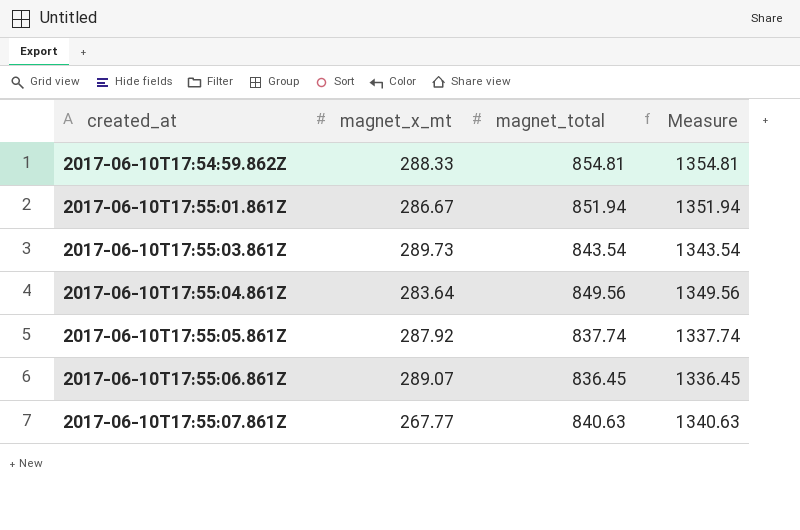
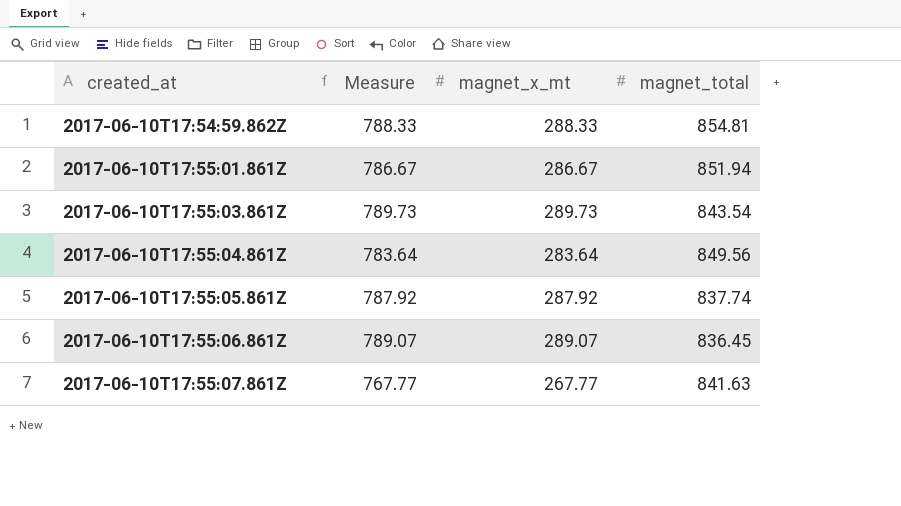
column Measure | formula: [magnet_total] + 500 -> [magnet_x_mt] + 500
column Measure | position: 4 -> 2
2017-06-10T17:55:07.861Z | magnet_total: 840.63 -> 841.63

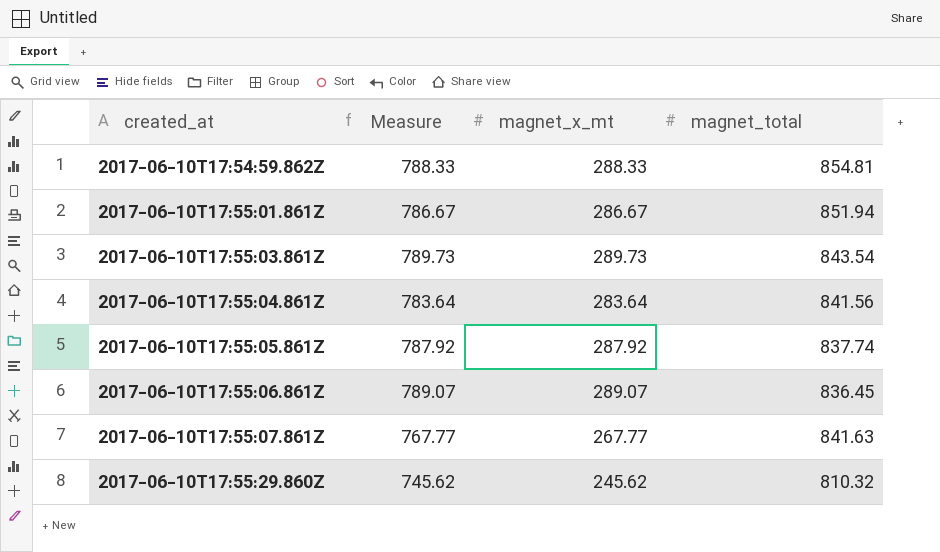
2017-06-10T17:55:04.861Z | magnet_total: 849.56 -> 841.56
row 2017-06-10T17:55:29.860Z: none -> 745.62 | 245.62 | 810.32

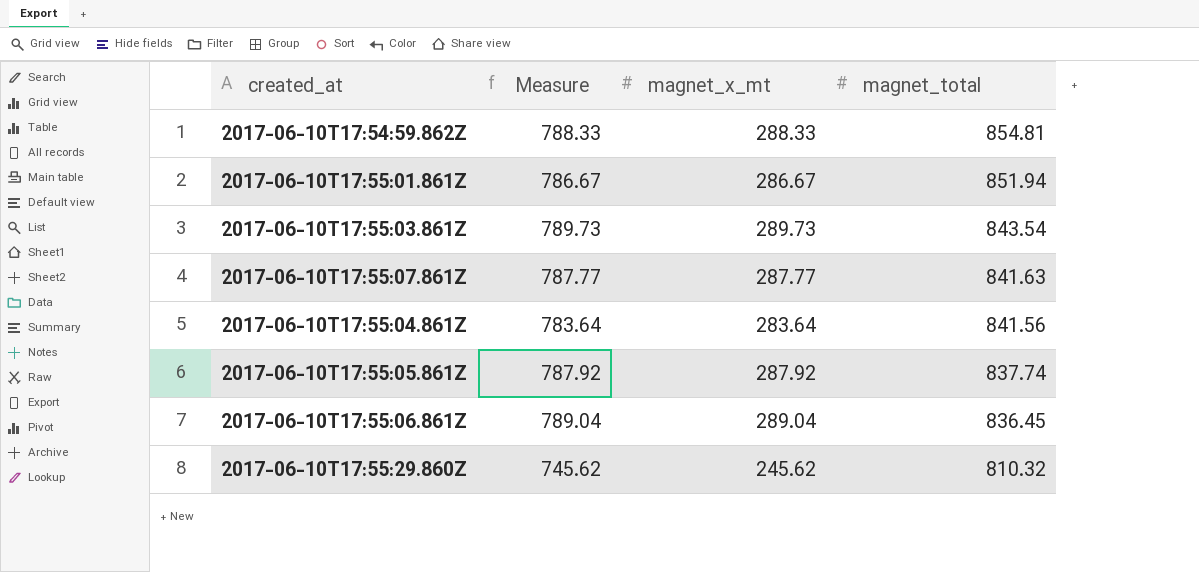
row order: created_at ascending -> magnet_total descending
2017-06-10T17:55:07.861Z | Measure: 767.77 -> 787.77
2017-06-10T17:55:07.861Z | magnet_x_mt: 267.77 -> 287.77
2017-06-10T17:55:06.861Z | Measure: 789.07 -> 789.04
2017-06-10T17:55:06.861Z | magnet_x_mt: 289.07 -> 289.04

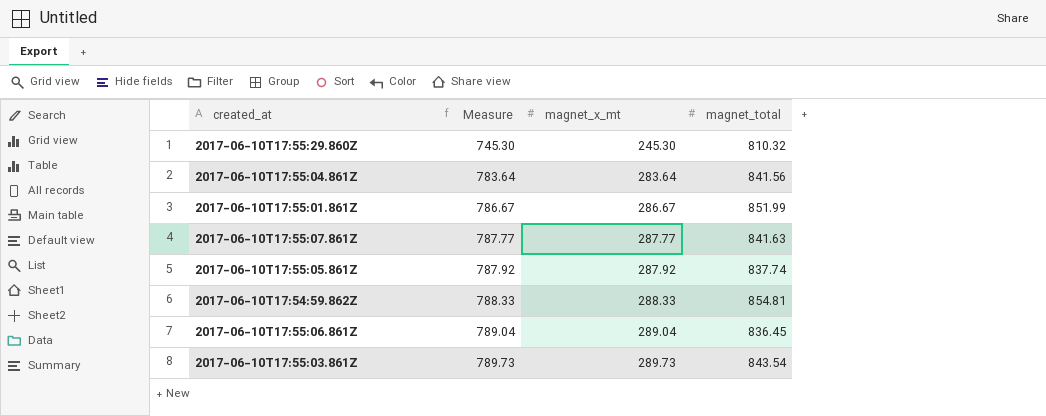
row order: magnet_total descending -> Measure ascending
2017-06-10T17:55:29.860Z | Measure: 745.62 -> 745.30
2017-06-10T17:55:29.860Z | magnet_x_mt: 245.62 -> 245.30
2017-06-10T17:55:01.861Z | magnet_total: 851.94 -> 851.99

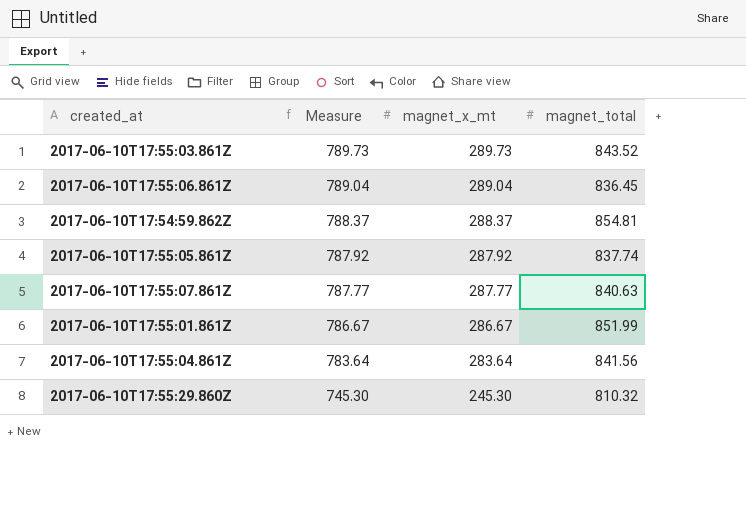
row order: Measure ascending -> Measure descending
2017-06-10T17:55:03.861Z | magnet_total: 843.54 -> 843.52
2017-06-10T17:54:59.862Z | Measure: 788.33 -> 788.37
2017-06-10T17:54:59.862Z | magnet_x_mt: 288.33 -> 288.37
2017-06-10T17:55:07.861Z | magnet_total: 841.63 -> 840.63

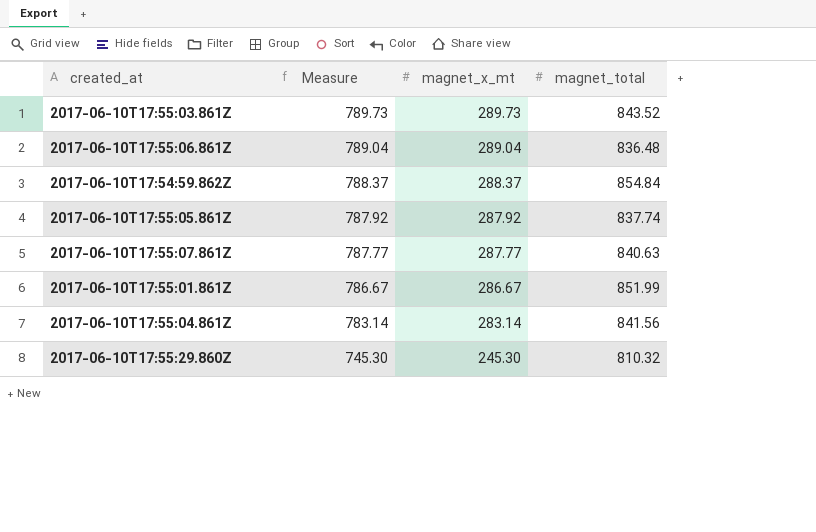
2017-06-10T17:55:06.861Z | magnet_total: 836.45 -> 836.48
2017-06-10T17:54:59.862Z | magnet_total: 854.81 -> 854.84
2017-06-10T17:55:04.861Z | Measure: 783.64 -> 783.14
2017-06-10T17:55:04.861Z | magnet_x_mt: 283.64 -> 283.14

